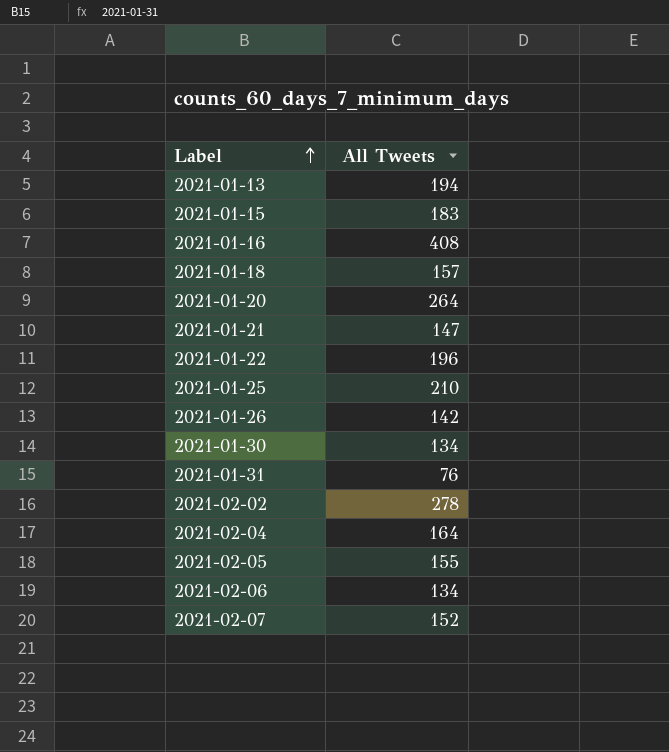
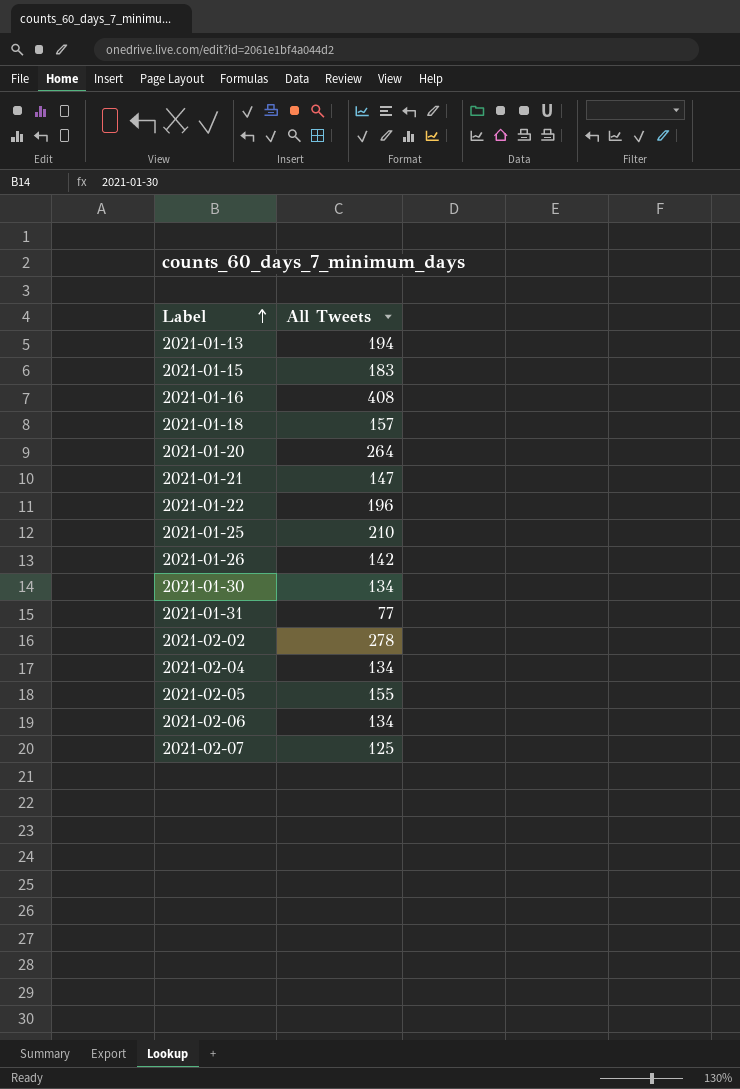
2021-01-31 | All Tweets: 76 -> 77
2021-02-04 | All Tweets: 164 -> 134
2021-02-07 | All Tweets: 152 -> 125

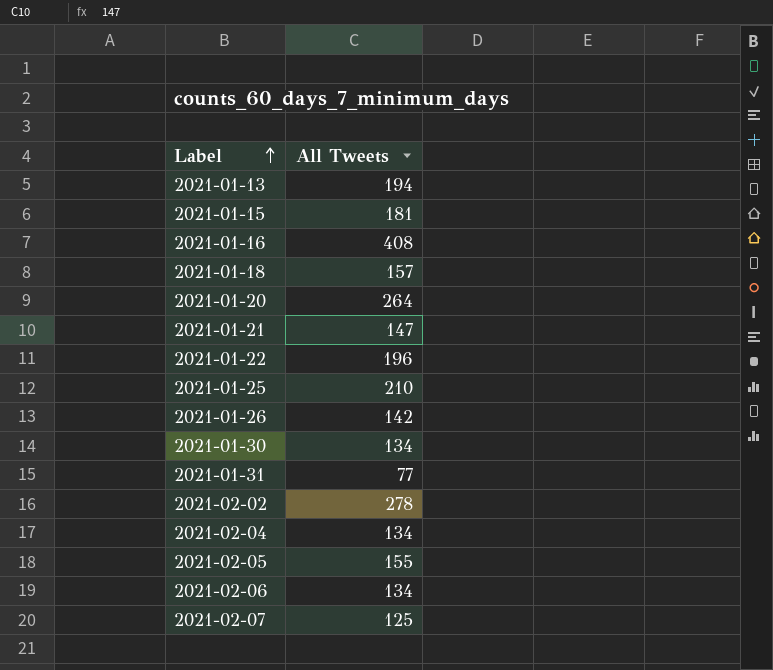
2021-01-15 | All Tweets: 183 -> 181

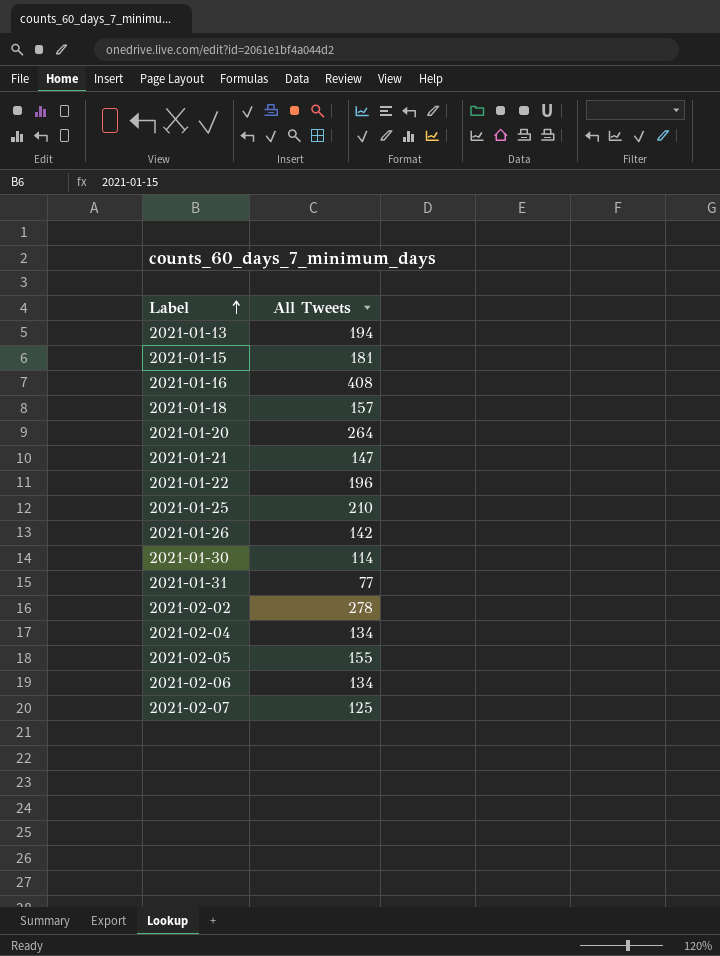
2021-01-30 | All Tweets: 134 -> 114

